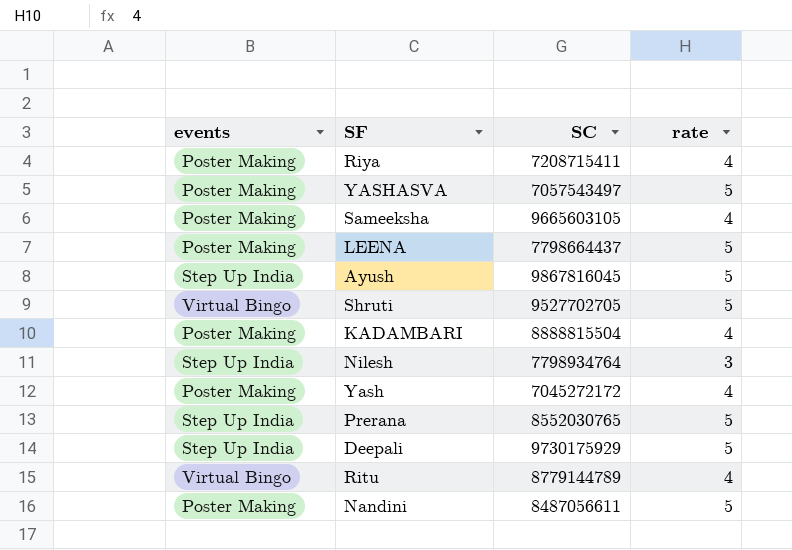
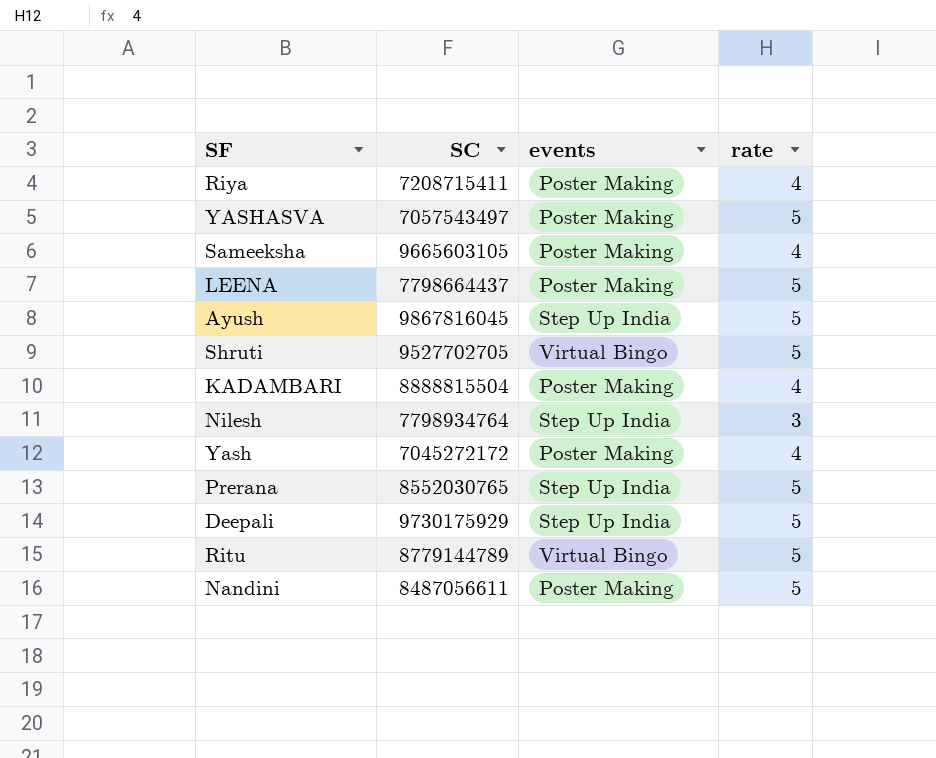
column events | position: 1 -> 3
Ritu | rate: 4 -> 5

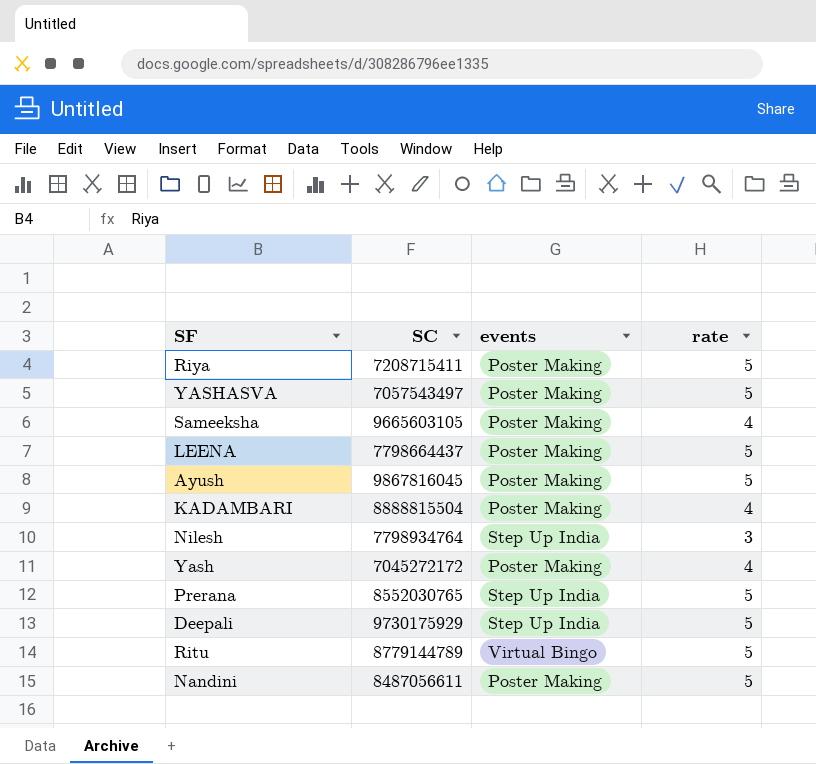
row Shruti: 9527702705 | Virtual Bingo | 5 -> none
Riya | rate: 4 -> 5
Ayush | events: Step Up India -> Poster Making

